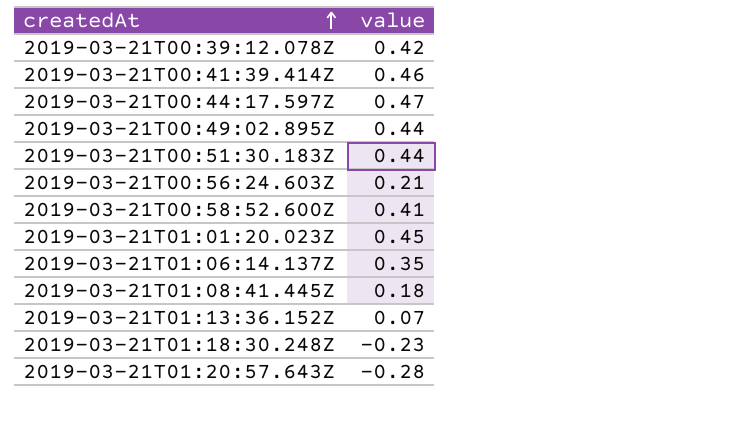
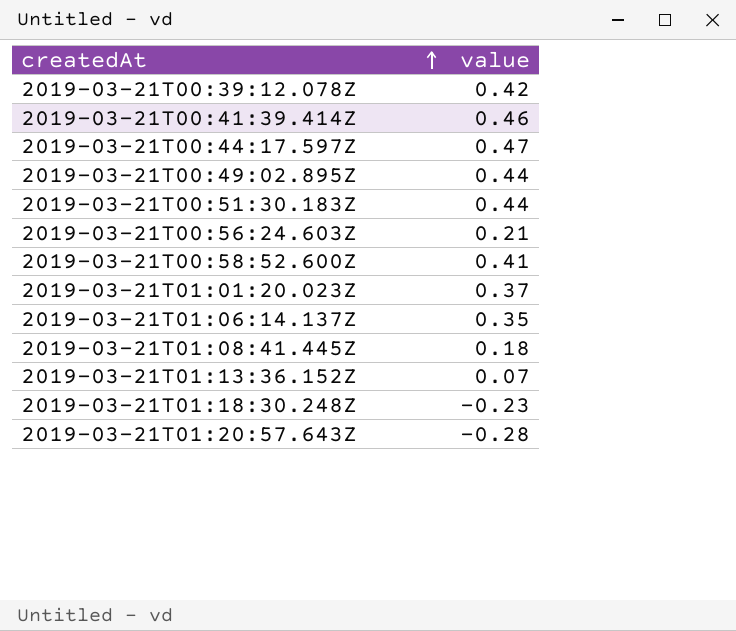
2019-03-21T01:01:20.023Z | value: 0.45 -> 0.37

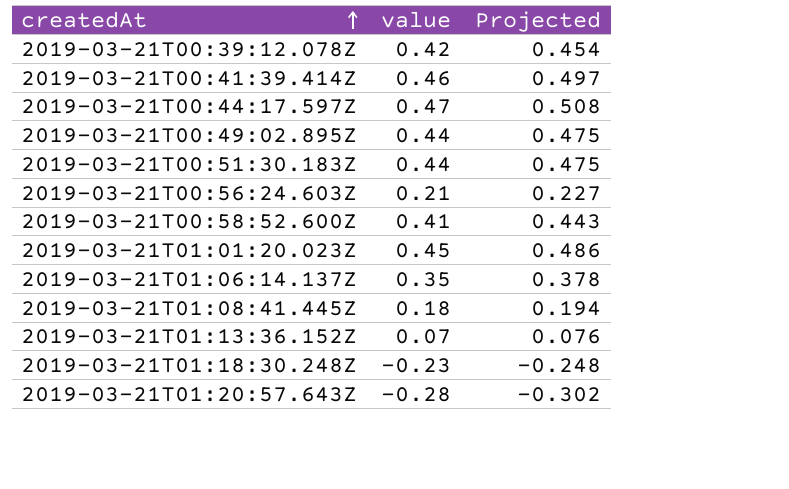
column Projected | formula: none -> [value] * 1.08
2019-03-21T01:01:20.023Z | value: 0.37 -> 0.45

